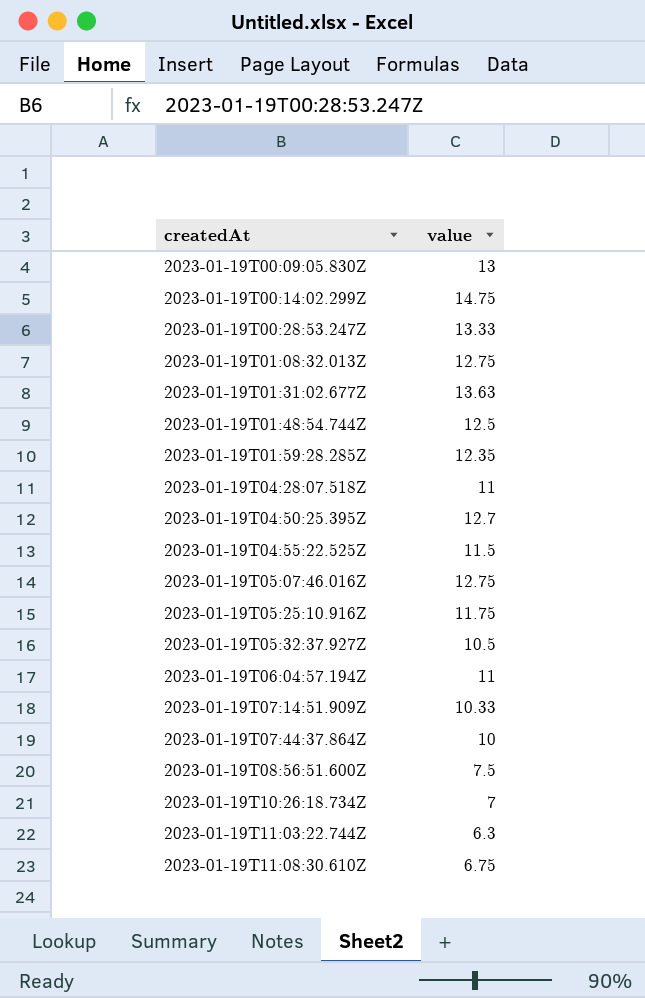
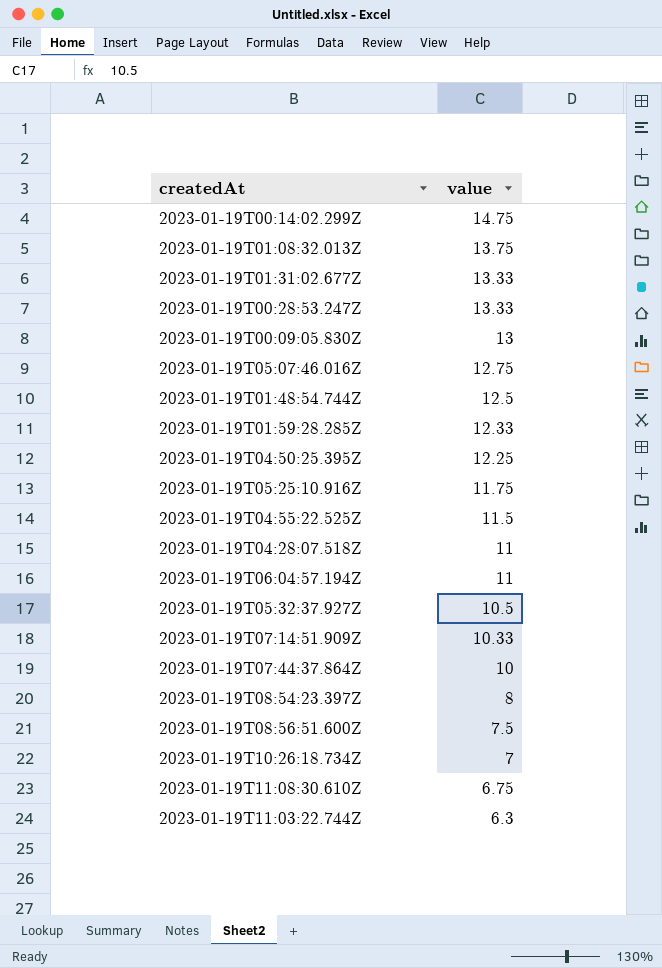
row order: createdAt ascending -> value descending
2023-01-19T01:08:32.013Z | value: 12.75 -> 13.75
2023-01-19T01:31:02.677Z | value: 13.63 -> 13.33
2023-01-19T01:59:28.285Z | value: 12.35 -> 12.33
2023-01-19T04:50:25.395Z | value: 12.7 -> 12.25
row 2023-01-19T08:54:23.397Z: none -> 8

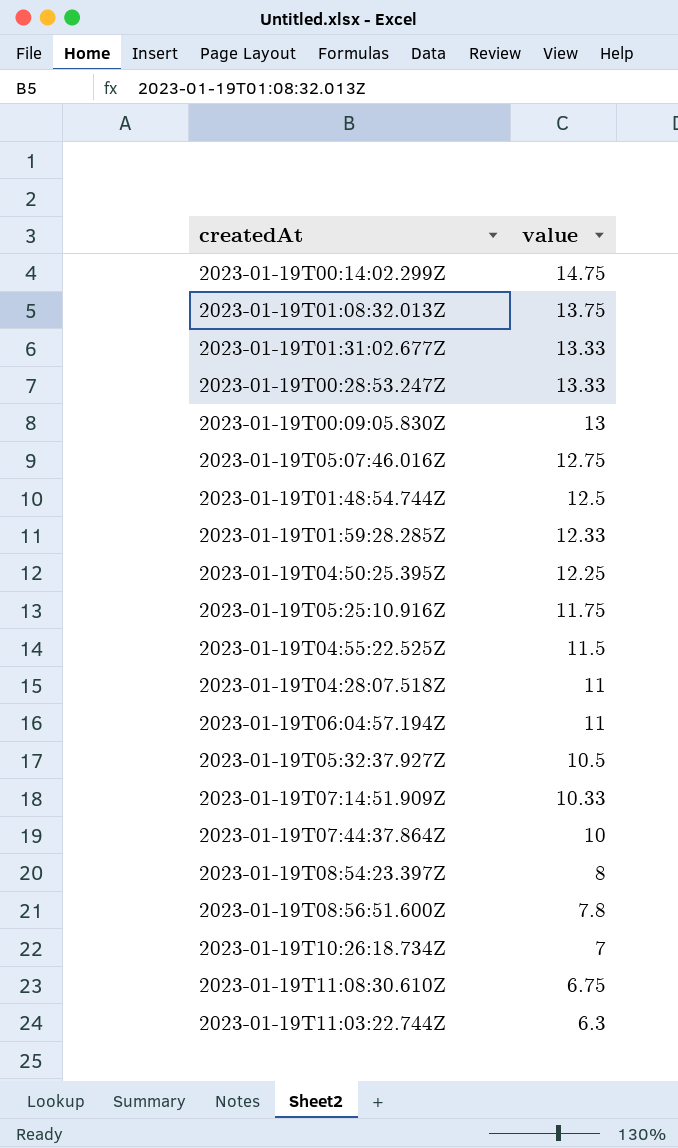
2023-01-19T08:56:51.600Z | value: 7.5 -> 7.8

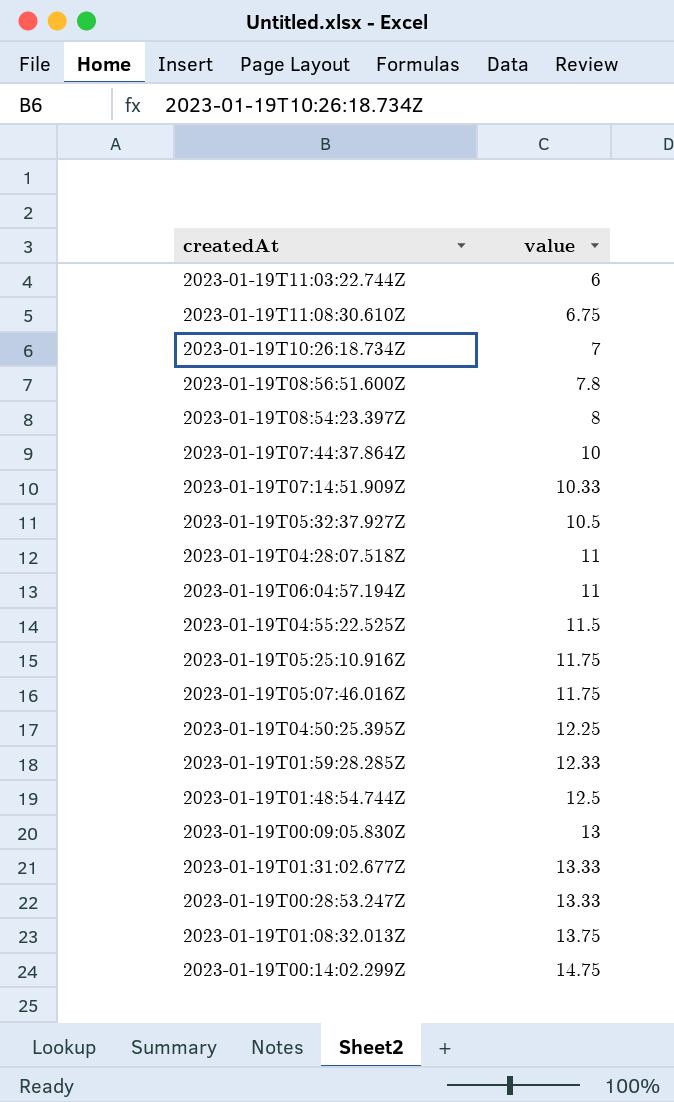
row order: value descending -> value ascending
2023-01-19T11:03:22.744Z | value: 6.3 -> 6
2023-01-19T05:07:46.016Z | value: 12.75 -> 11.75

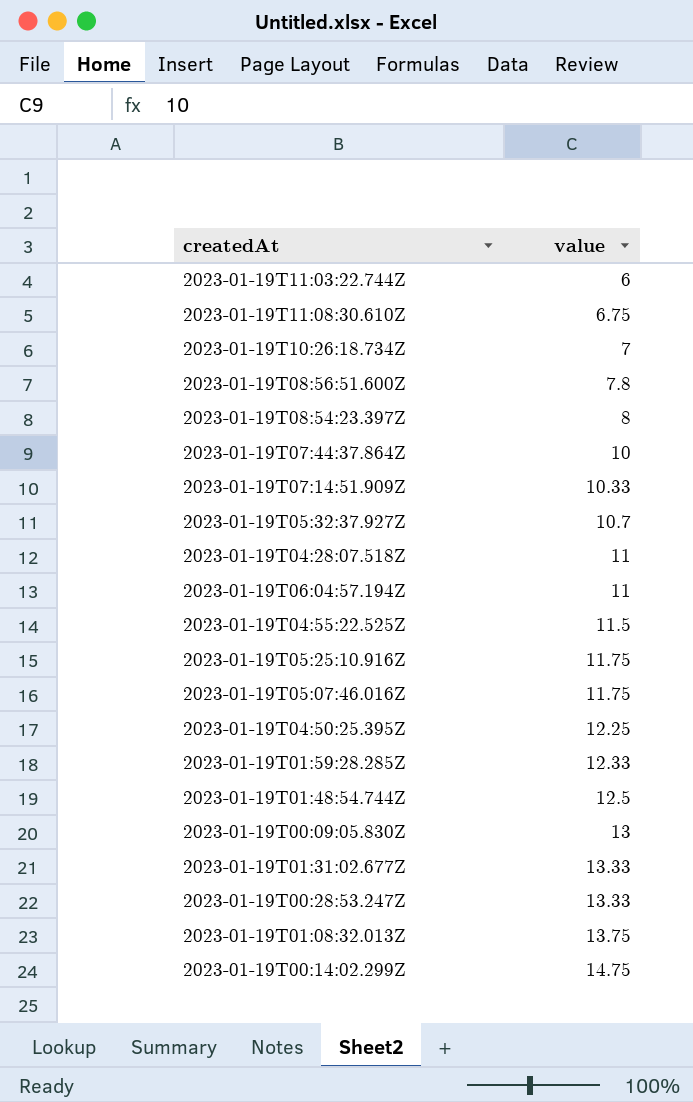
2023-01-19T05:32:37.927Z | value: 10.5 -> 10.7

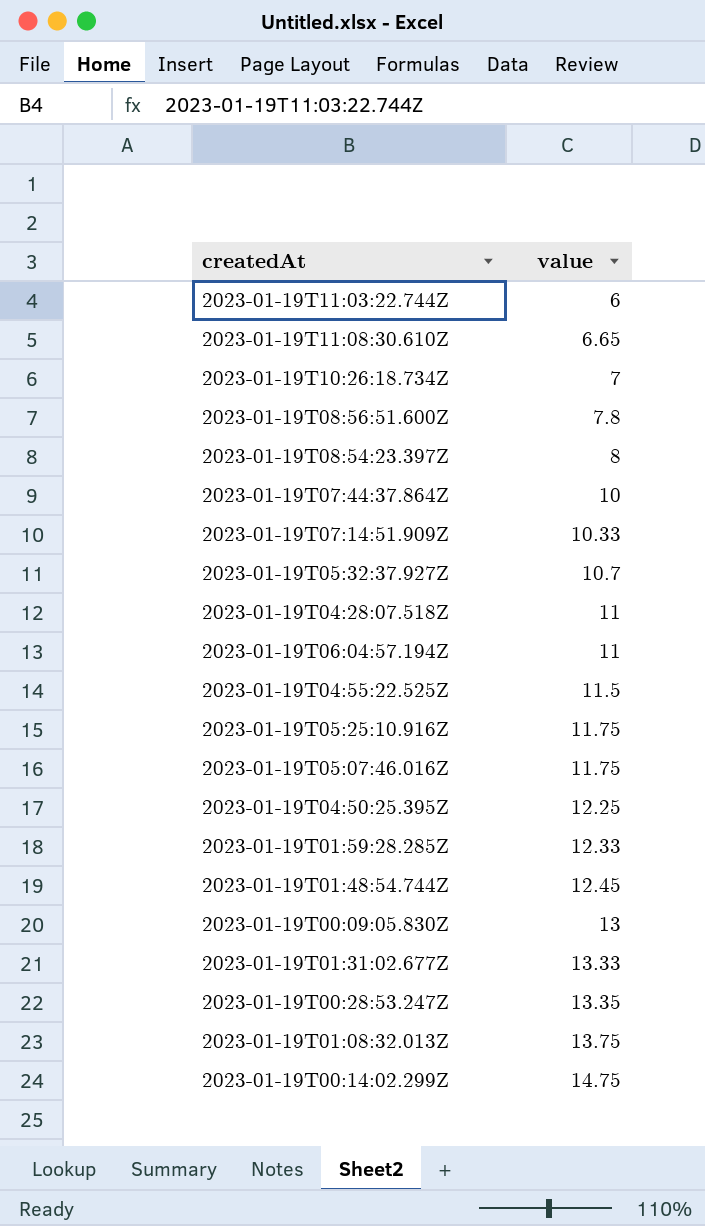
2023-01-19T11:08:30.610Z | value: 6.75 -> 6.65
2023-01-19T01:48:54.744Z | value: 12.5 -> 12.45
2023-01-19T00:28:53.247Z | value: 13.33 -> 13.35

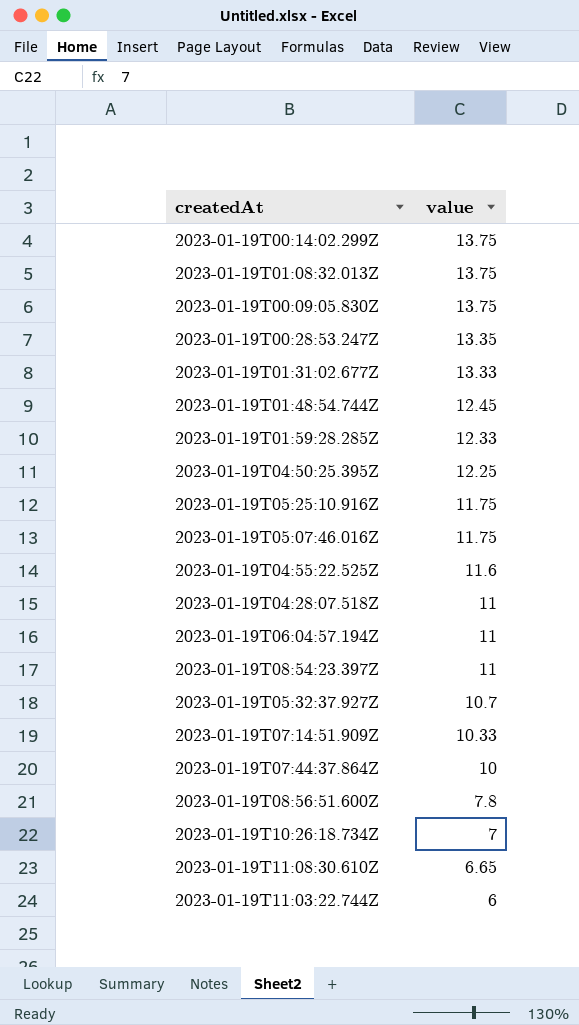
row order: value ascending -> value descending
2023-01-19T00:14:02.299Z | value: 14.75 -> 13.75
2023-01-19T00:09:05.830Z | value: 13 -> 13.75
2023-01-19T04:55:22.525Z | value: 11.5 -> 11.6
2023-01-19T08:54:23.397Z | value: 8 -> 11

